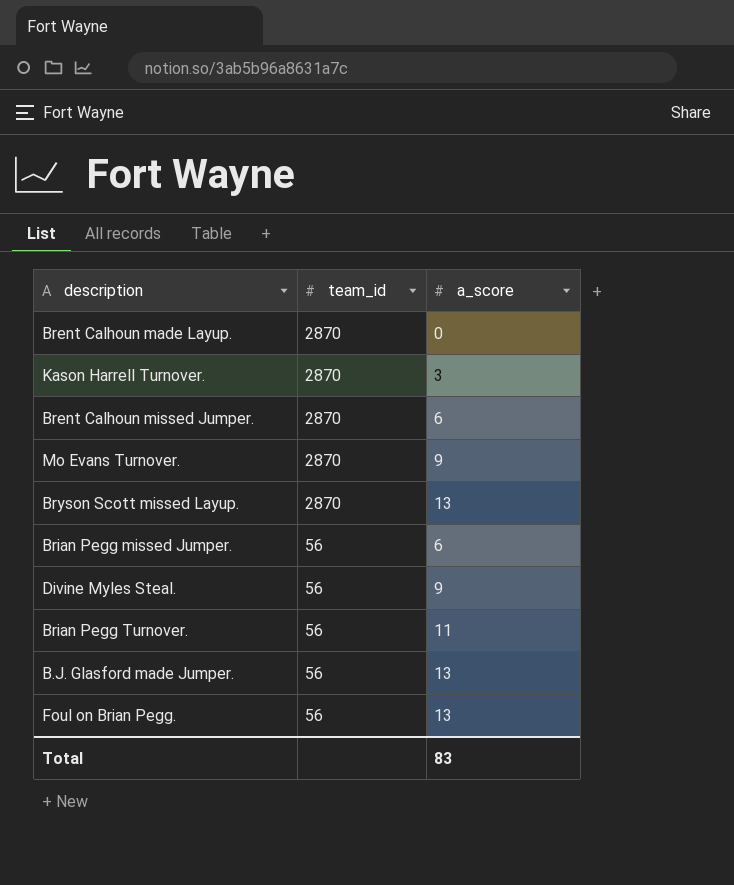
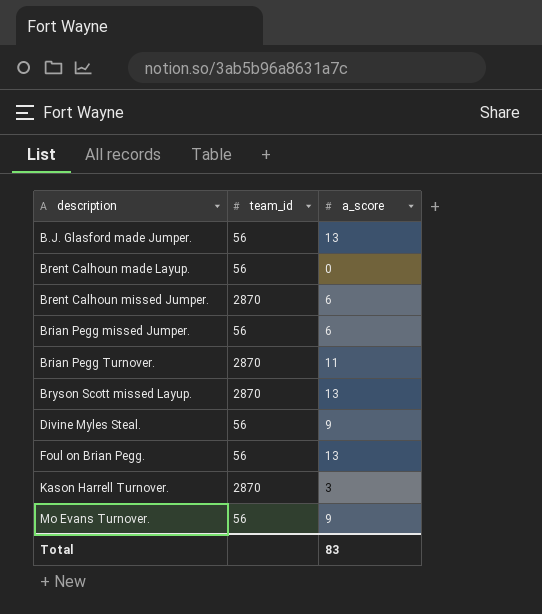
row order: team_id descending -> description ascending
Brent Calhoun made Layup. | team_id: 2870 -> 56
Brian Pegg Turnover. | team_id: 56 -> 2870
Mo Evans Turnover. | team_id: 2870 -> 56

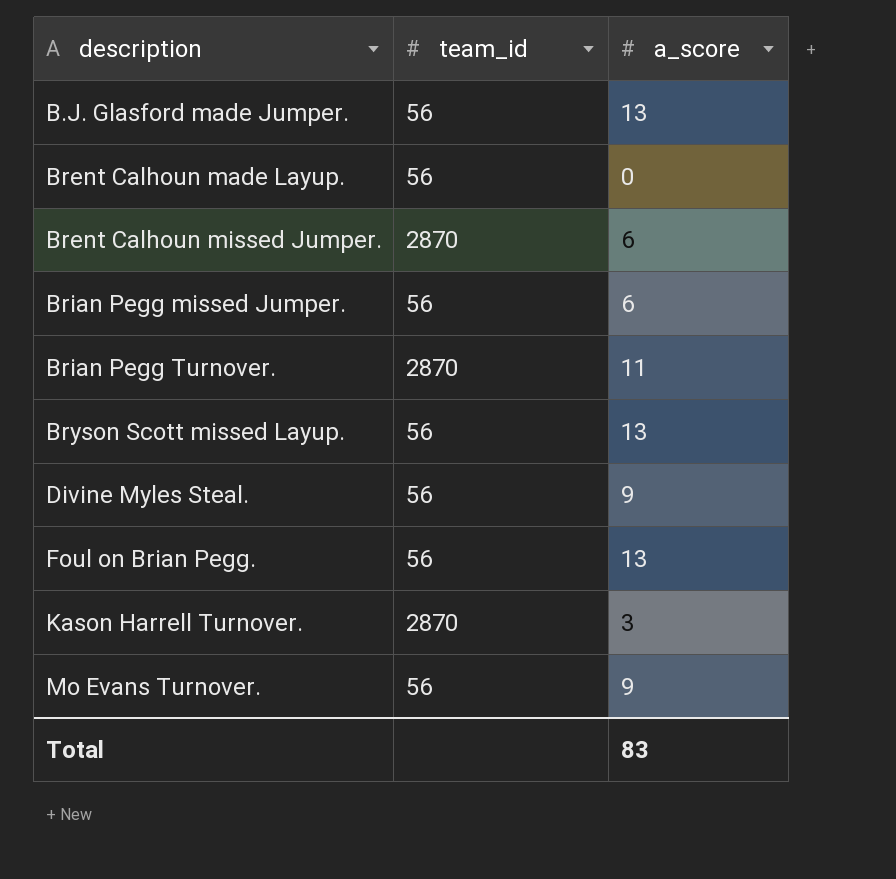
Bryson Scott missed Layup. | team_id: 2870 -> 56

